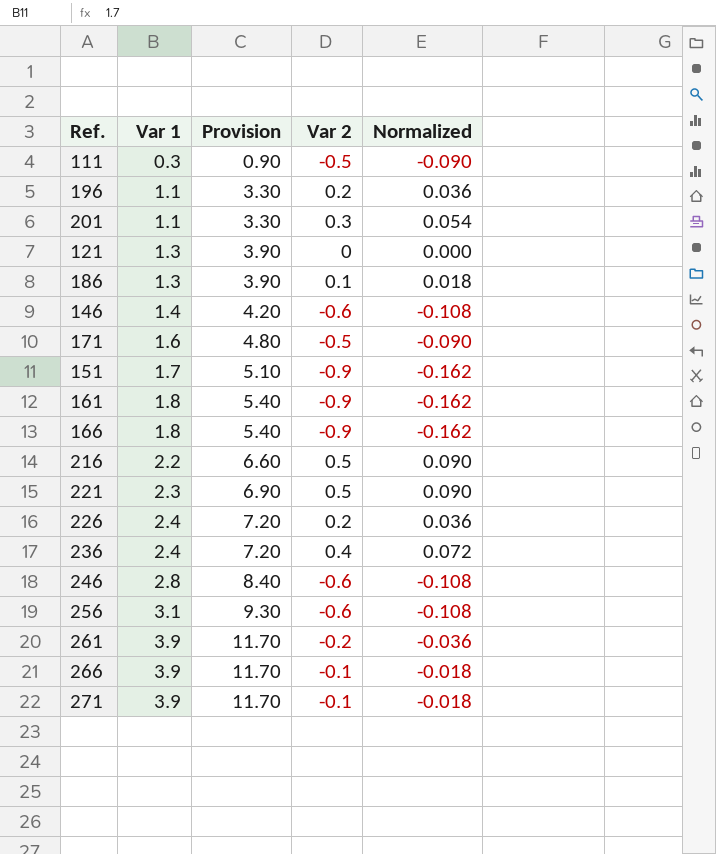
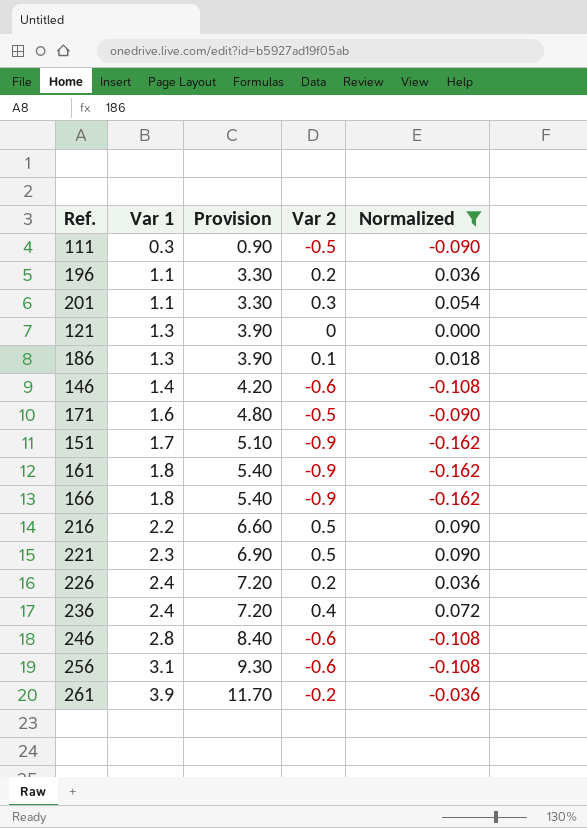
filter: none -> Normalized != -0.018

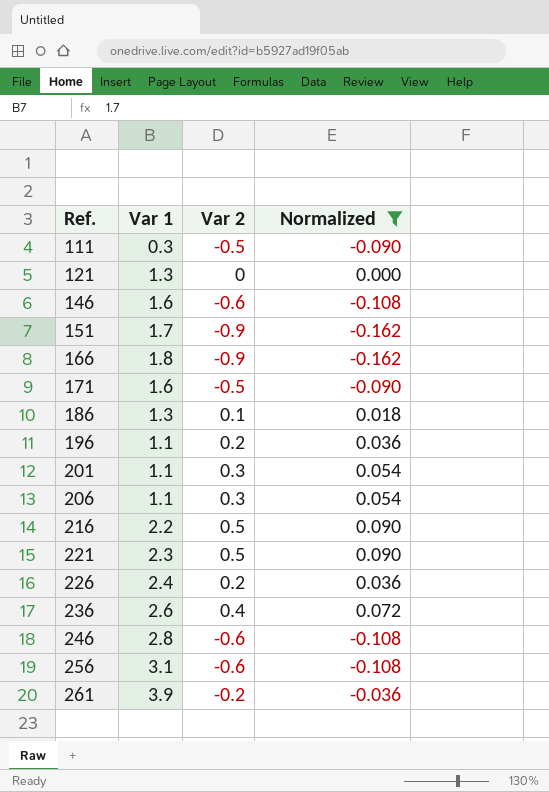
row order: Var 1 ascending -> Ref. ascending
column Provision | formula: [Var 1] * 3 -> none
row 161: 1.8 | 5.40 | -0.9 | -0.162 -> none
146 | Var 1: 1.4 -> 1.6
row 206: none -> 1.1 | 0.3 | 0.054
236 | Var 1: 2.4 -> 2.6

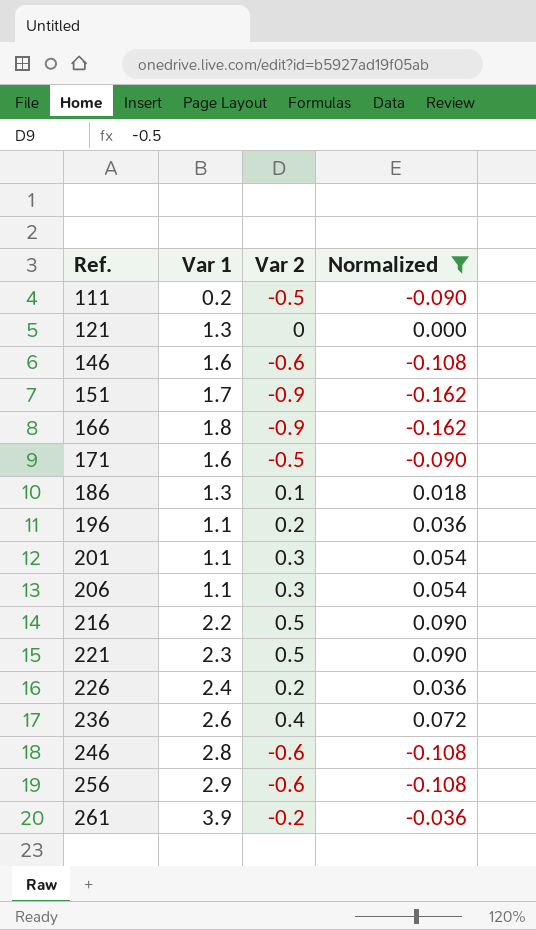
111 | Var 1: 0.3 -> 0.2
256 | Var 1: 3.1 -> 2.9

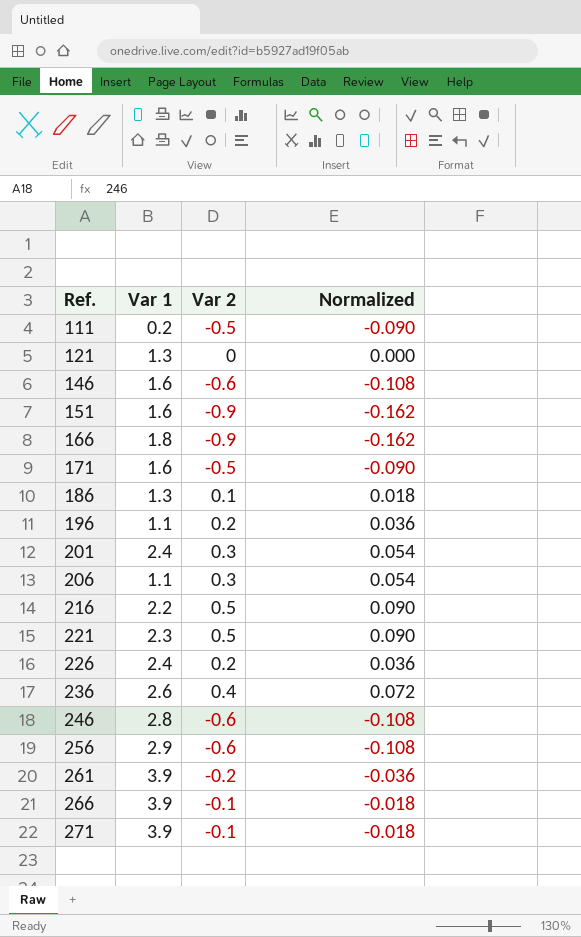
filter: Normalized != -0.018 -> none
151 | Var 1: 1.7 -> 1.6
201 | Var 1: 1.1 -> 2.4

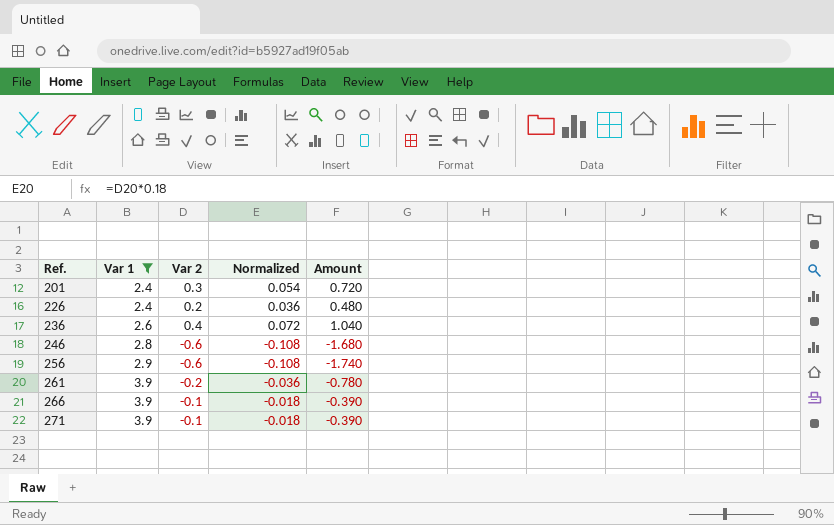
filter: none -> Var 1 >= 2.4
column Amount | formula: none -> [Var 1] * [Var 2]

